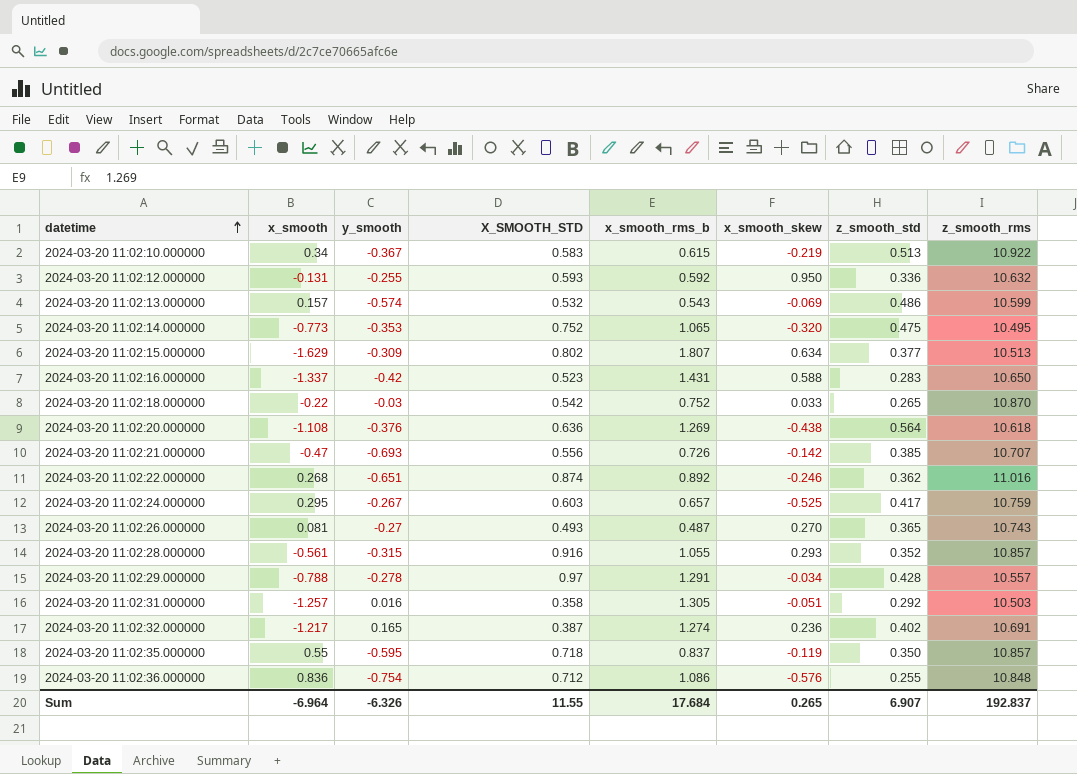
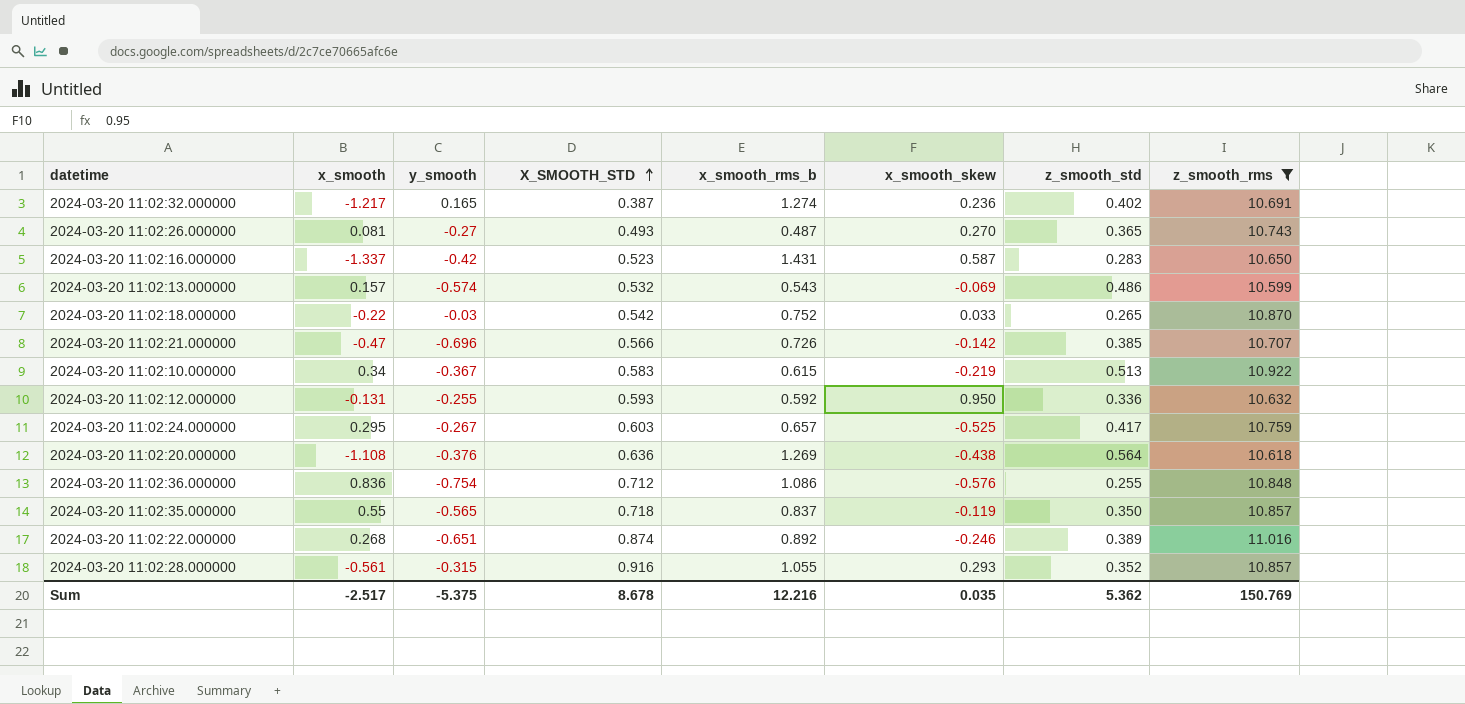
filter: none -> z_smooth_rms >= 10.599
row order: datetime ascending -> X_SMOOTH_STD ascending
2024-03-20 11:02:16.000000 | x_smooth_skew: 0.588 -> 0.587
2024-03-20 11:02:21.000000 | y_smooth: -0.693 -> -0.696
2024-03-20 11:02:21.000000 | X_SMOOTH_STD: 0.556 -> 0.566
2024-03-20 11:02:35.000000 | y_smooth: -0.595 -> -0.565
2024-03-20 11:02:22.000000 | z_smooth_std: 0.362 -> 0.389
Sum | x_smooth: -6.964 -> -2.517
Sum | y_smooth: -6.326 -> -5.375
Sum | X_SMOOTH_STD: 11.55 -> 8.678
Sum | x_smooth_rms_b: 17.684 -> 12.216
Sum | x_smooth_skew: 0.265 -> 0.035
Sum | z_smooth_std: 6.907 -> 5.362
Sum | z_smooth_rms: 192.837 -> 150.769

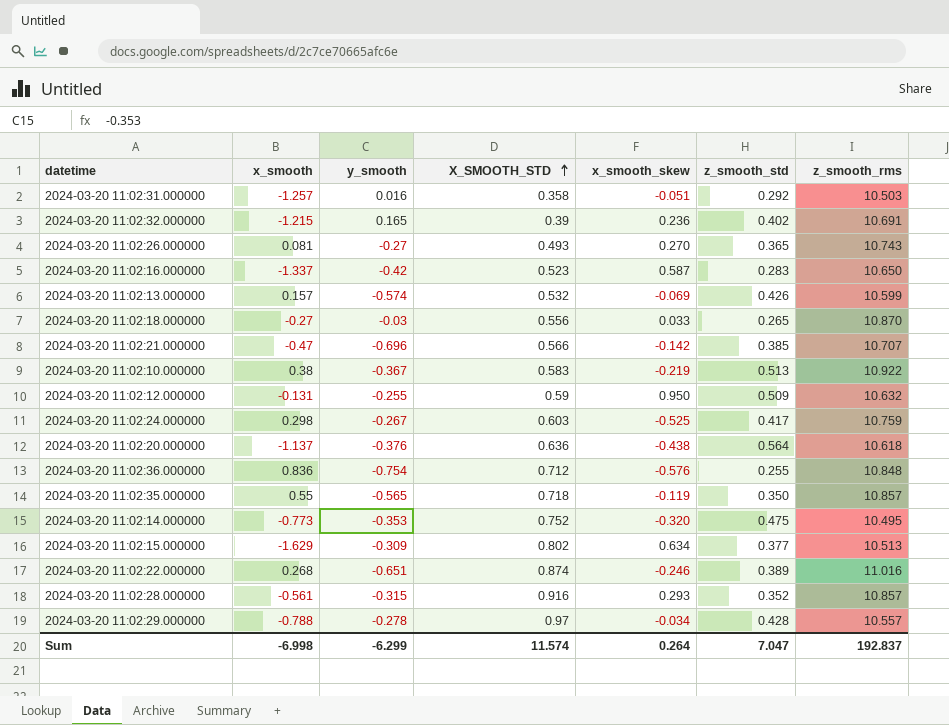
filter: z_smooth_rms >= 10.599 -> none
column x_smooth_rms_b | position: 5 -> none
2024-03-20 11:02:32.000000 | x_smooth: -1.217 -> -1.215
2024-03-20 11:02:32.000000 | X_SMOOTH_STD: 0.387 -> 0.39
2024-03-20 11:02:13.000000 | z_smooth_std: 0.486 -> 0.426
2024-03-20 11:02:18.000000 | x_smooth: -0.22 -> -0.27
2024-03-20 11:02:18.000000 | X_SMOOTH_STD: 0.542 -> 0.556
2024-03-20 11:02:10.000000 | x_smooth: 0.34 -> 0.38
2024-03-20 11:02:12.000000 | X_SMOOTH_STD: 0.593 -> 0.59
2024-03-20 11:02:12.000000 | z_smooth_std: 0.336 -> 0.509
2024-03-20 11:02:24.000000 | x_smooth: 0.295 -> 0.298
2024-03-20 11:02:20.000000 | x_smooth: -1.108 -> -1.137
Sum | x_smooth: -2.517 -> -6.998
Sum | y_smooth: -5.375 -> -6.299
Sum | X_SMOOTH_STD: 8.678 -> 11.574
Sum | x_smooth_skew: 0.035 -> 0.264
Sum | z_smooth_std: 5.362 -> 7.047
Sum | z_smooth_rms: 150.769 -> 192.837

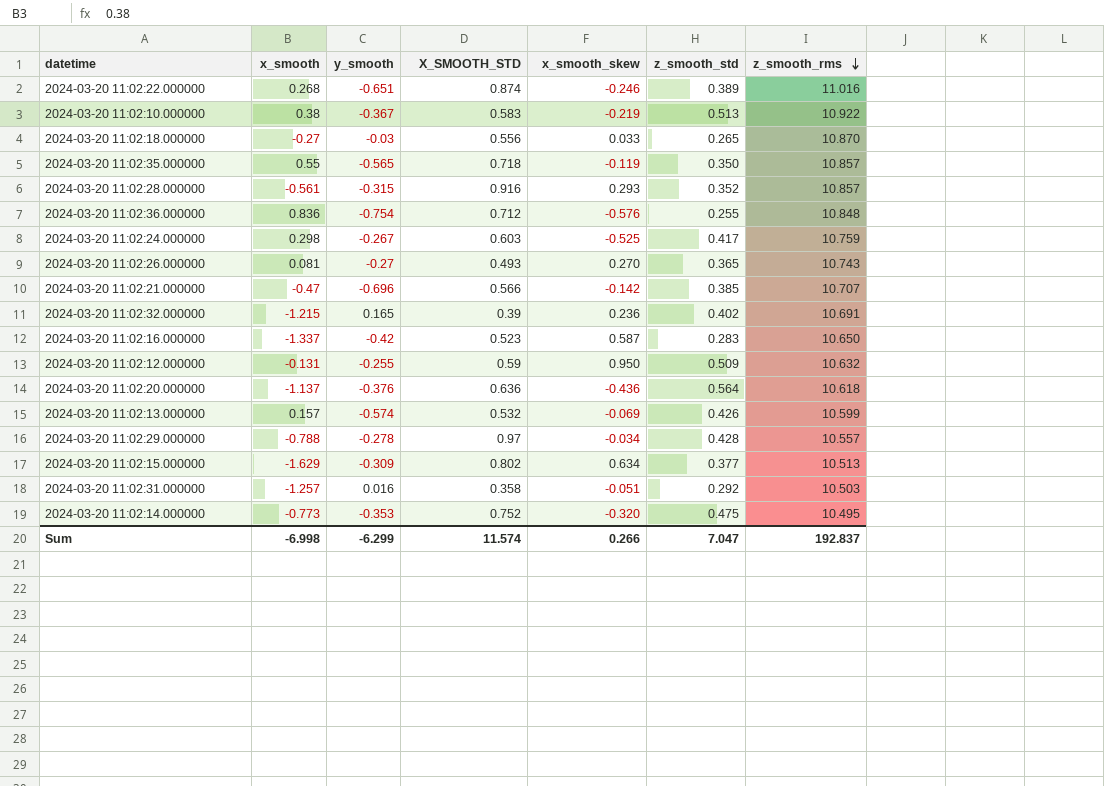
row order: X_SMOOTH_STD ascending -> z_smooth_rms descending
2024-03-20 11:02:20.000000 | x_smooth_skew: -0.438 -> -0.436
Sum | x_smooth_skew: 0.264 -> 0.266

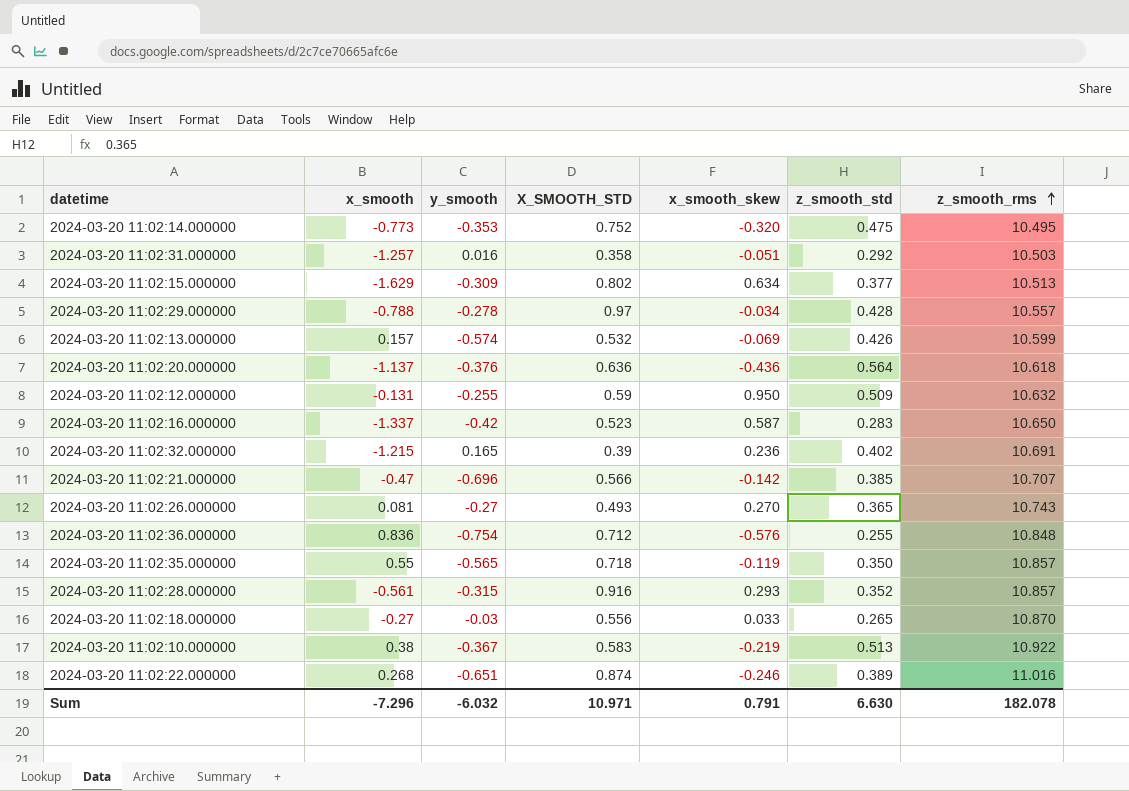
row order: z_smooth_rms descending -> z_smooth_rms ascending
row 2024-03-20 11:02:24.000000: 0.298 | -0.267 | 0.603 | -0.525 | 0.417 | 10.759 -> none
Sum | x_smooth: -6.998 -> -7.296
Sum | y_smooth: -6.299 -> -6.032
Sum | X_SMOOTH_STD: 11.574 -> 10.971
Sum | x_smooth_skew: 0.266 -> 0.791
Sum | z_smooth_std: 7.047 -> 6.630
Sum | z_smooth_rms: 192.837 -> 182.078

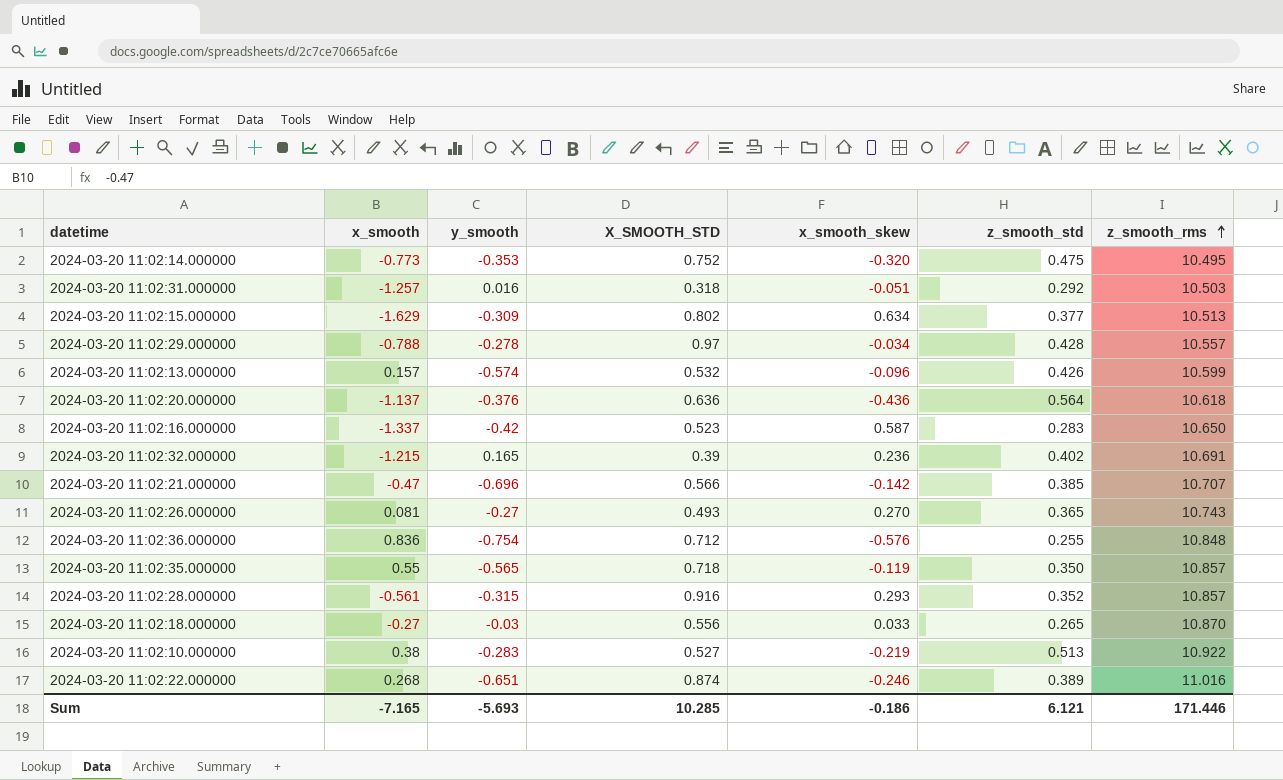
row 2024-03-20 11:02:12.000000: -0.131 | -0.255 | 0.59 | 0.950 | 0.509 | 10.632 -> none
2024-03-20 11:02:31.000000 | X_SMOOTH_STD: 0.358 -> 0.318
2024-03-20 11:02:13.000000 | x_smooth_skew: -0.069 -> -0.096
2024-03-20 11:02:10.000000 | y_smooth: -0.367 -> -0.283
2024-03-20 11:02:10.000000 | X_SMOOTH_STD: 0.583 -> 0.527
Sum | x_smooth: -7.296 -> -7.165
Sum | y_smooth: -6.032 -> -5.693
Sum | X_SMOOTH_STD: 10.971 -> 10.285
Sum | x_smooth_skew: 0.791 -> -0.186
Sum | z_smooth_std: 6.630 -> 6.121
Sum | z_smooth_rms: 182.078 -> 171.446

